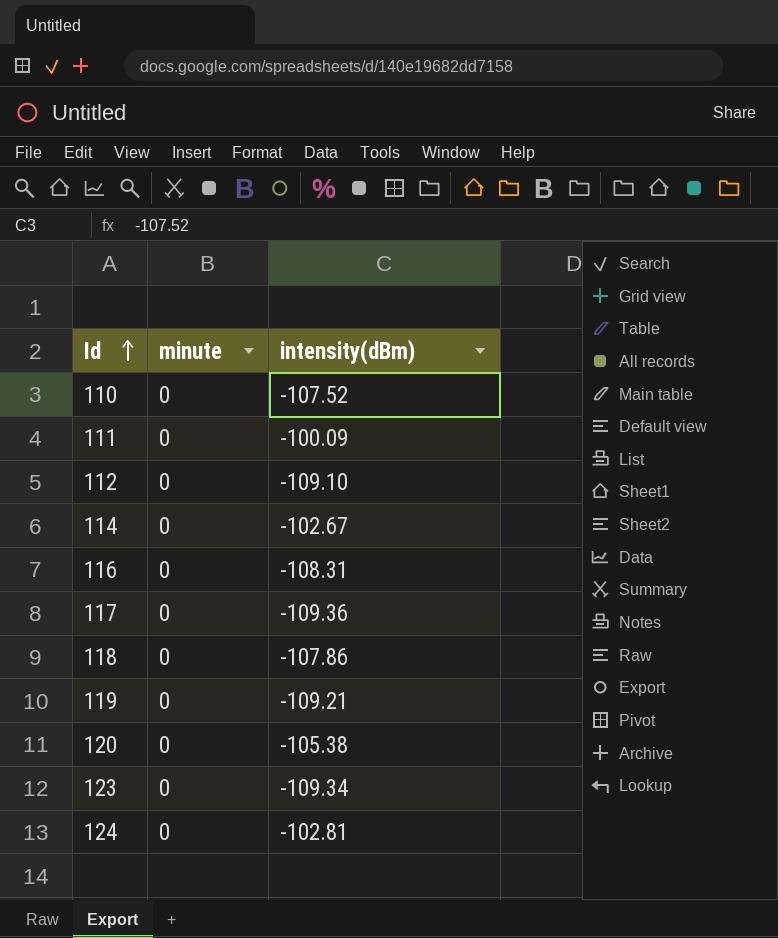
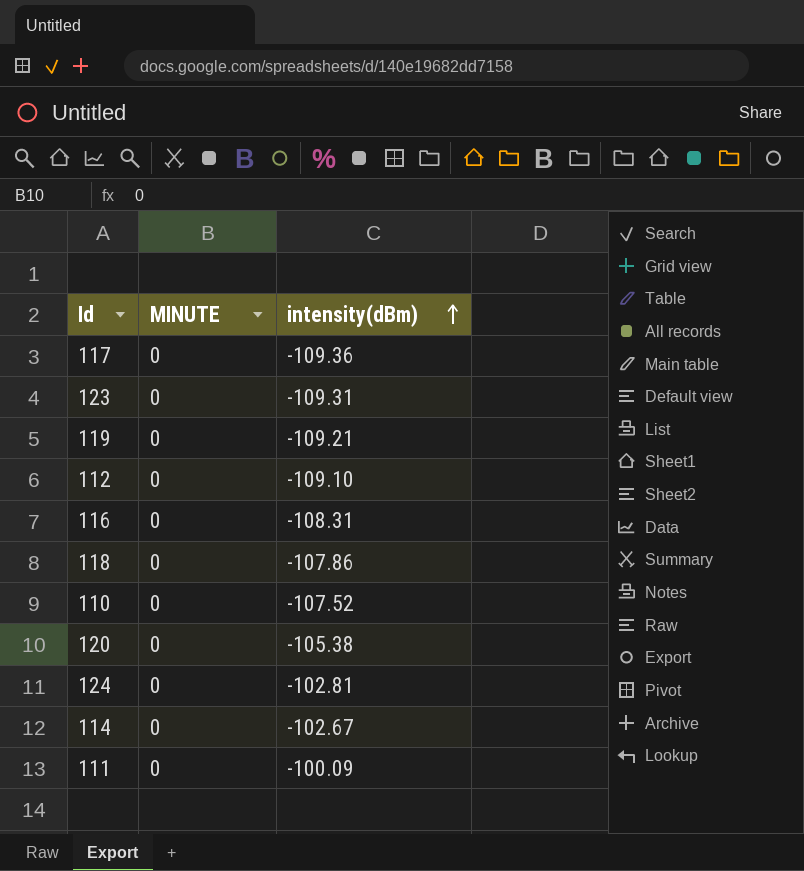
row order: Id ascending -> intensity(dBm) ascending
column name: minute -> MINUTE
123 | intensity(dBm): -109.34 -> -109.31

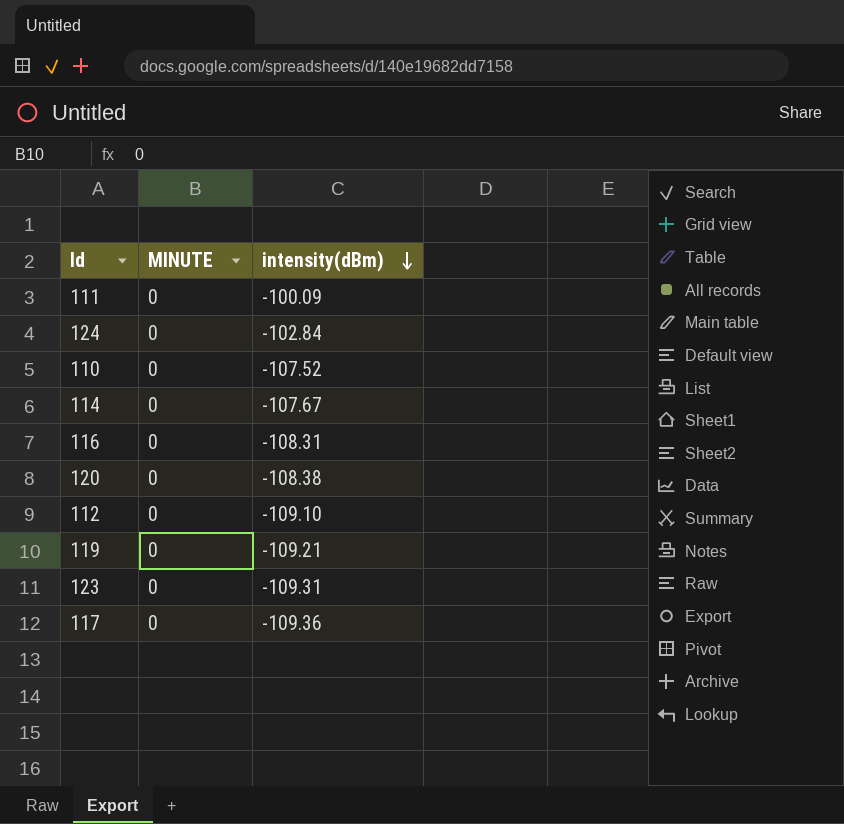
row order: intensity(dBm) ascending -> intensity(dBm) descending
row 118: 0 | -107.86 -> none
124 | intensity(dBm): -102.81 -> -102.84
114 | intensity(dBm): -102.67 -> -107.67
120 | intensity(dBm): -105.38 -> -108.38

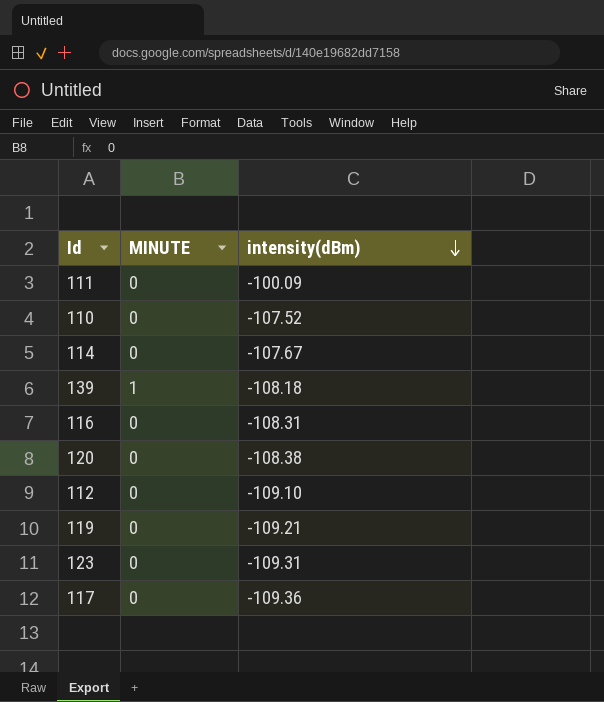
row 124: 0 | -102.84 -> none
row 139: none -> 1 | -108.18

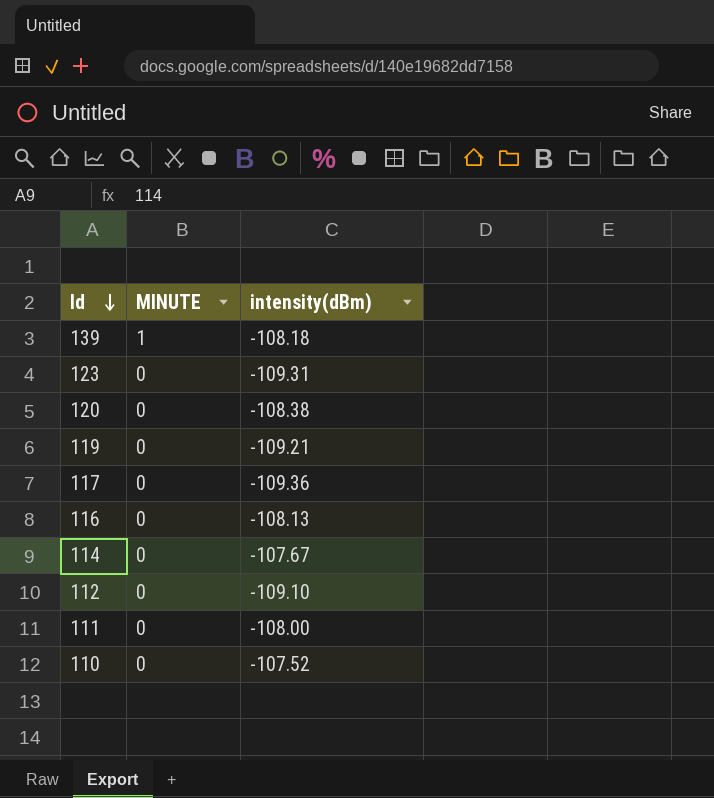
row order: intensity(dBm) descending -> Id descending
116 | intensity(dBm): -108.31 -> -108.13
111 | intensity(dBm): -100.09 -> -108.00

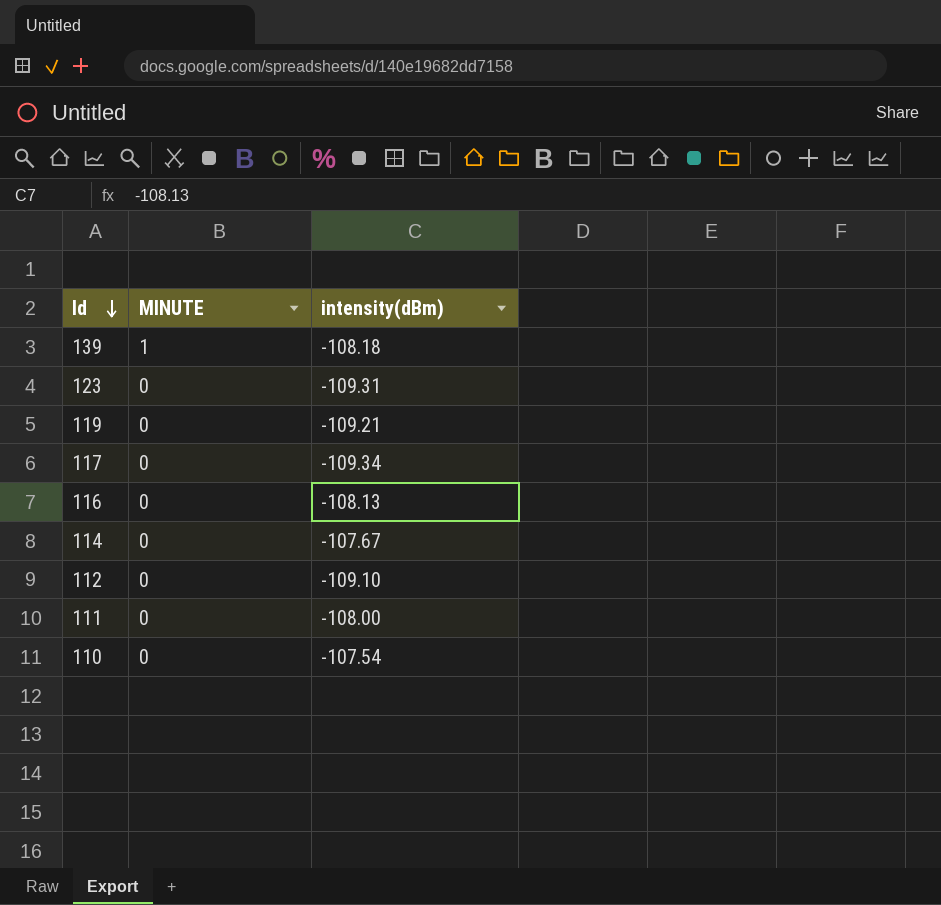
row 120: 0 | -108.38 -> none
117 | intensity(dBm): -109.36 -> -109.34
110 | intensity(dBm): -107.52 -> -107.54

